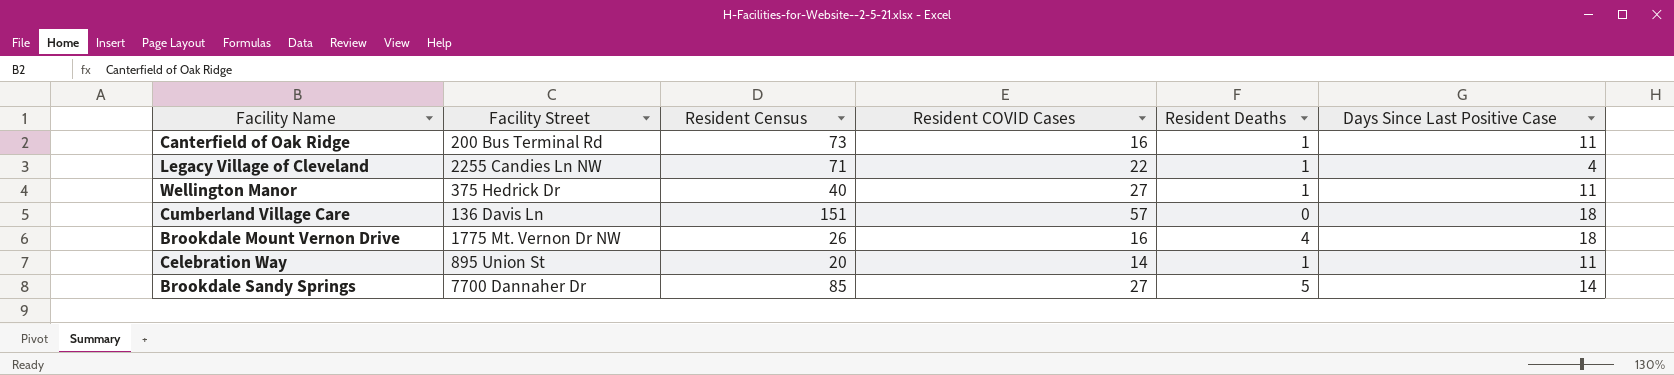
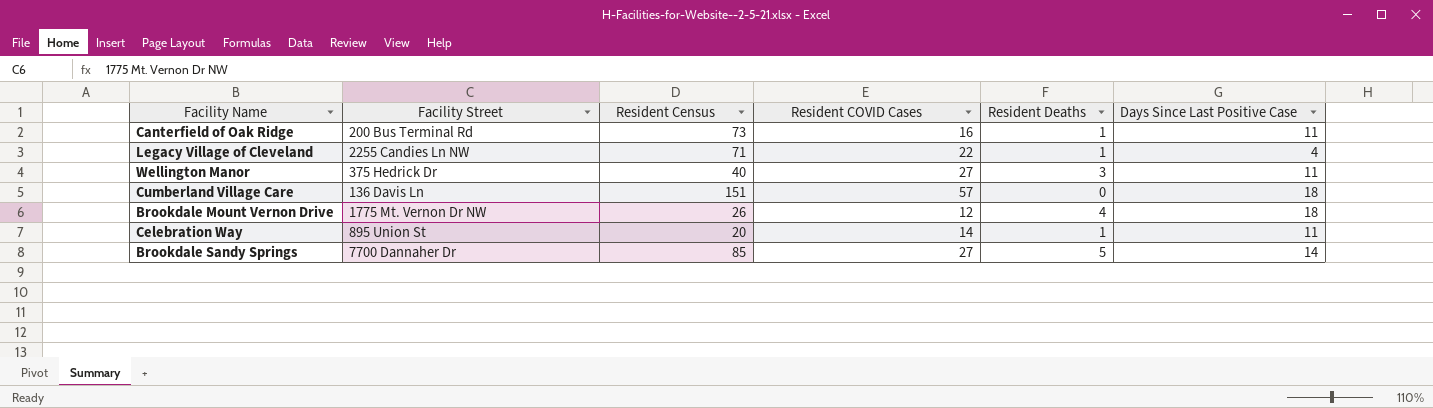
Wellington Manor | Resident Deaths: 1 -> 3
Brookdale Mount Vernon Drive | Resident COVID Cases: 16 -> 12

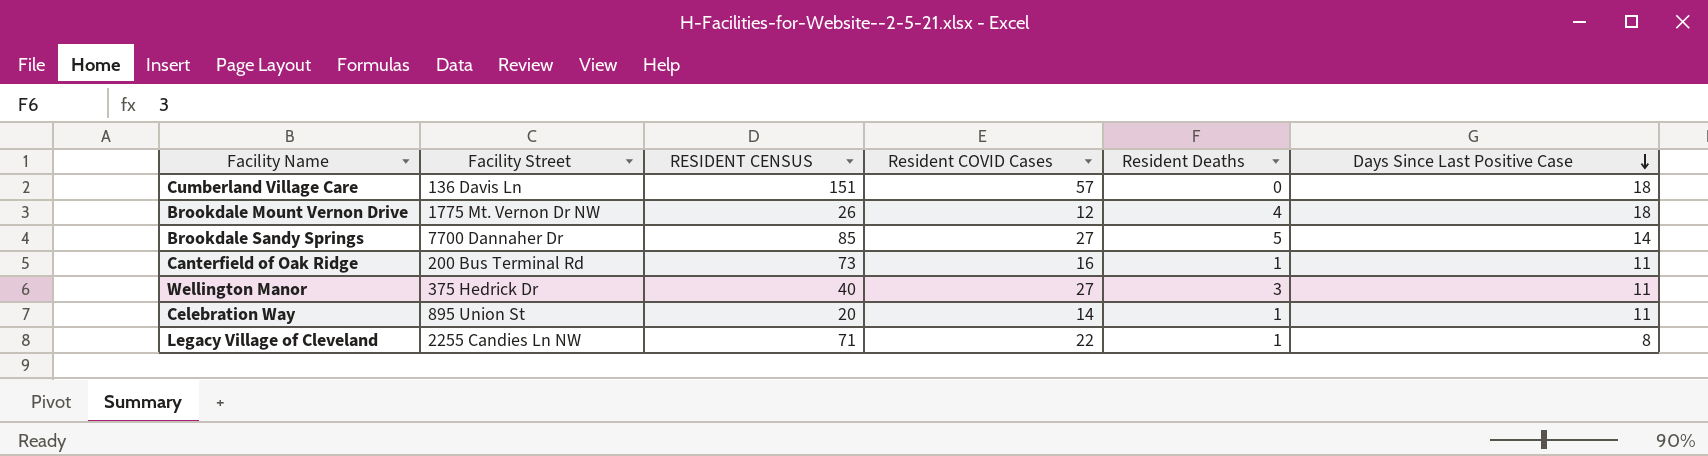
row order: none -> Days Since Last Positive Case descending
column name: Resident Census -> RESIDENT CENSUS
Legacy Village of Cleveland | Days Since Last Positive Case: 4 -> 8

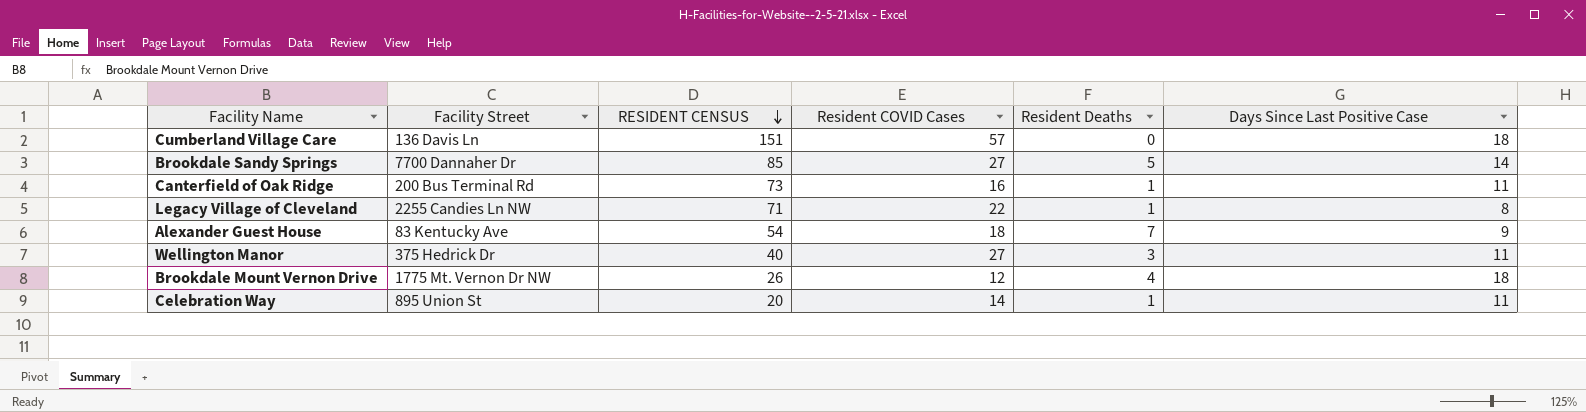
row order: Days Since Last Positive Case descending -> RESIDENT CENSUS descending
row Alexander Guest House: none -> 83 Kentucky Ave | 54 | 18 | 7 | 9

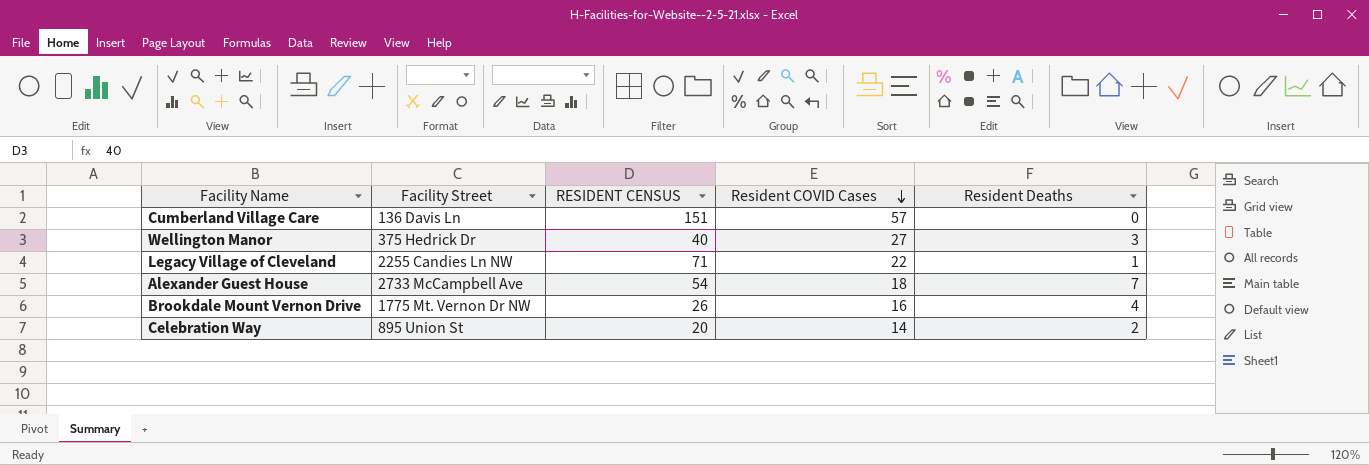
row order: RESIDENT CENSUS descending -> Resident COVID Cases descending
column Days Since Last Positive Case | position: 6 -> none
row Brookdale Sandy Springs: 7700 Dannaher Dr | 85 | 27 | 5 | 14 -> none
row Canterfield of Oak Ridge: 200 Bus Terminal Rd | 73 | 16 | 1 | 11 -> none
Alexander Guest House | Facility Street: 83 Kentucky Ave -> 2733 McCampbell Ave
Brookdale Mount Vernon Drive | Resident COVID Cases: 12 -> 16
Celebration Way | Resident Deaths: 1 -> 2

